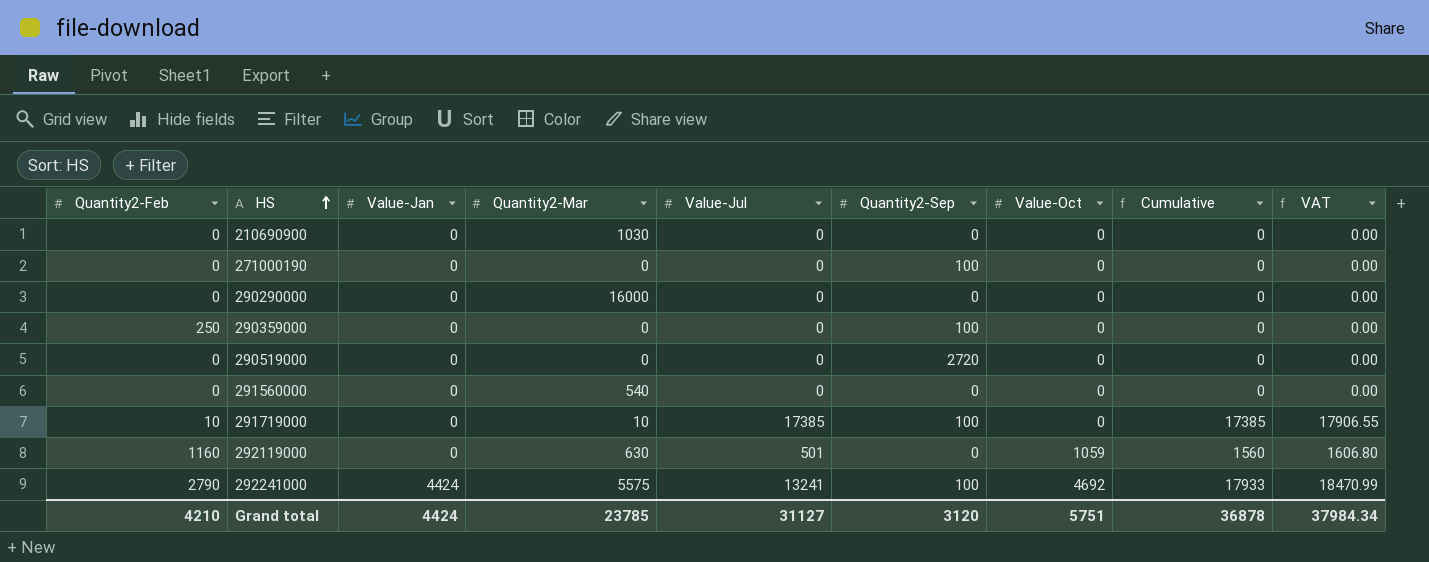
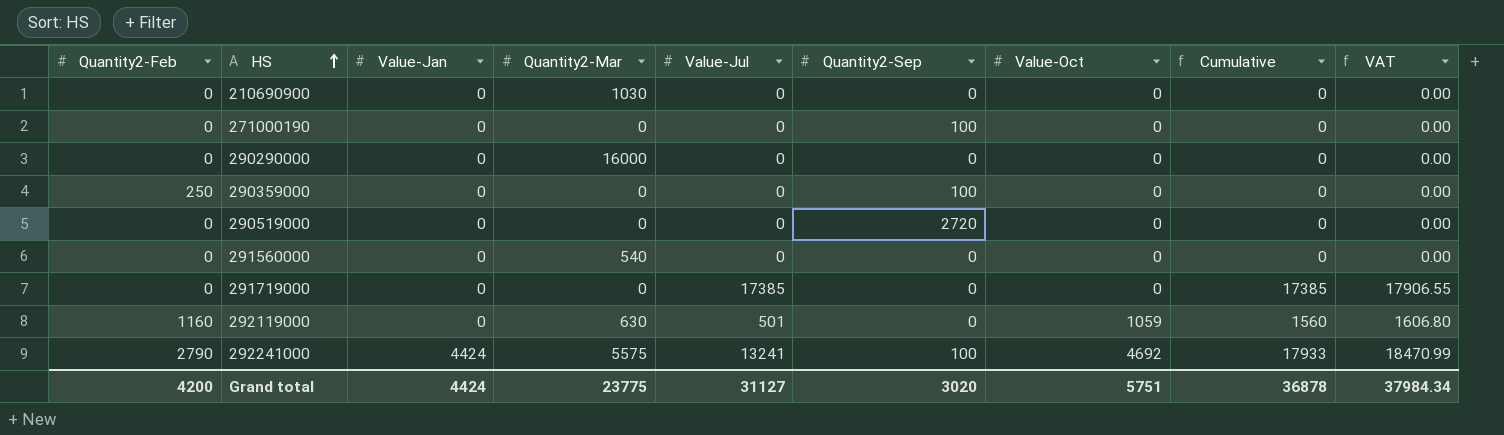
291719000 | Quantity2-Feb: 10 -> 0
291719000 | Quantity2-Mar: 10 -> 0
291719000 | Quantity2-Sep: 100 -> 0
Grand total | Quantity2-Feb: 4210 -> 4200
Grand total | Quantity2-Mar: 23785 -> 23775
Grand total | Quantity2-Sep: 3120 -> 3020

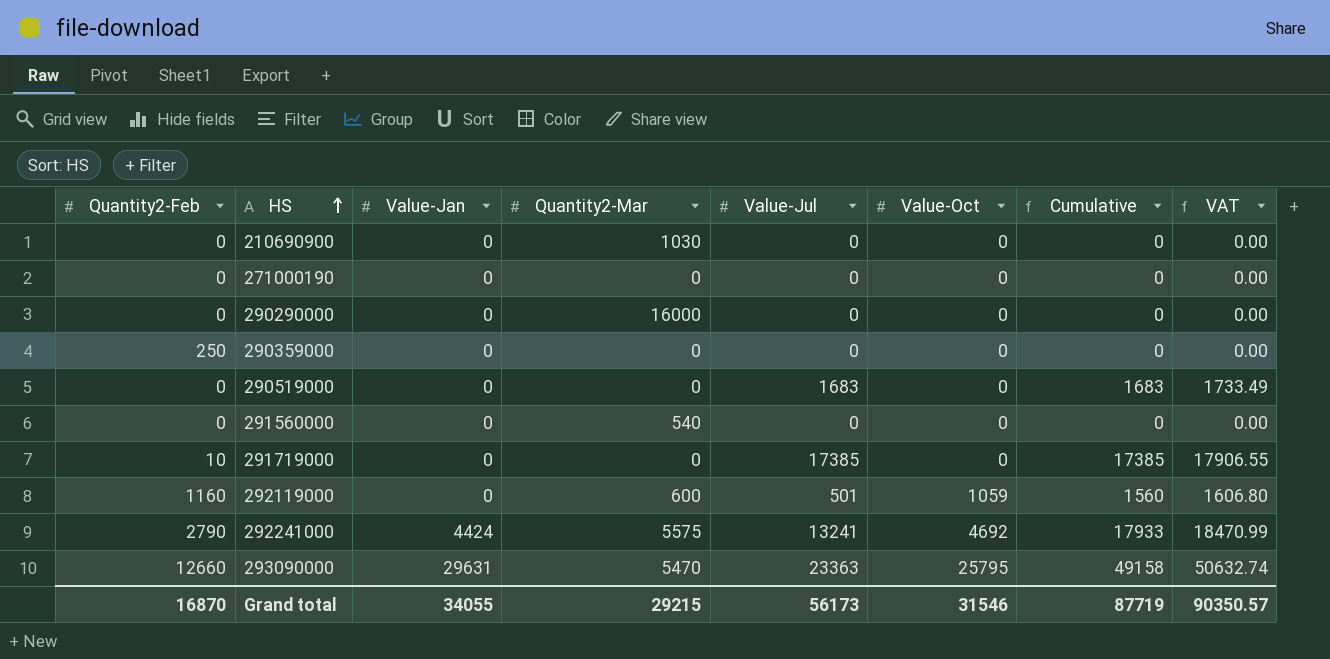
column Quantity2-Sep | position: 6 -> none
290519000 | Value-Jul: 0 -> 1683
290519000 | Cumulative: 0 -> 1683
290519000 | VAT: 0.00 -> 1733.49
291719000 | Quantity2-Feb: 0 -> 10
292119000 | Quantity2-Mar: 630 -> 600
row 293090000: none -> 12660 | 29631 | 5470 | 23363 | 25795 | 49158 | 50632.74
Grand total | Quantity2-Feb: 4200 -> 16870
Grand total | Value-Jan: 4424 -> 34055
Grand total | Quantity2-Mar: 23775 -> 29215
Grand total | Value-Jul: 31127 -> 56173
Grand total | Value-Oct: 5751 -> 31546
Grand total | Cumulative: 36878 -> 87719
Grand total | VAT: 37984.34 -> 90350.57

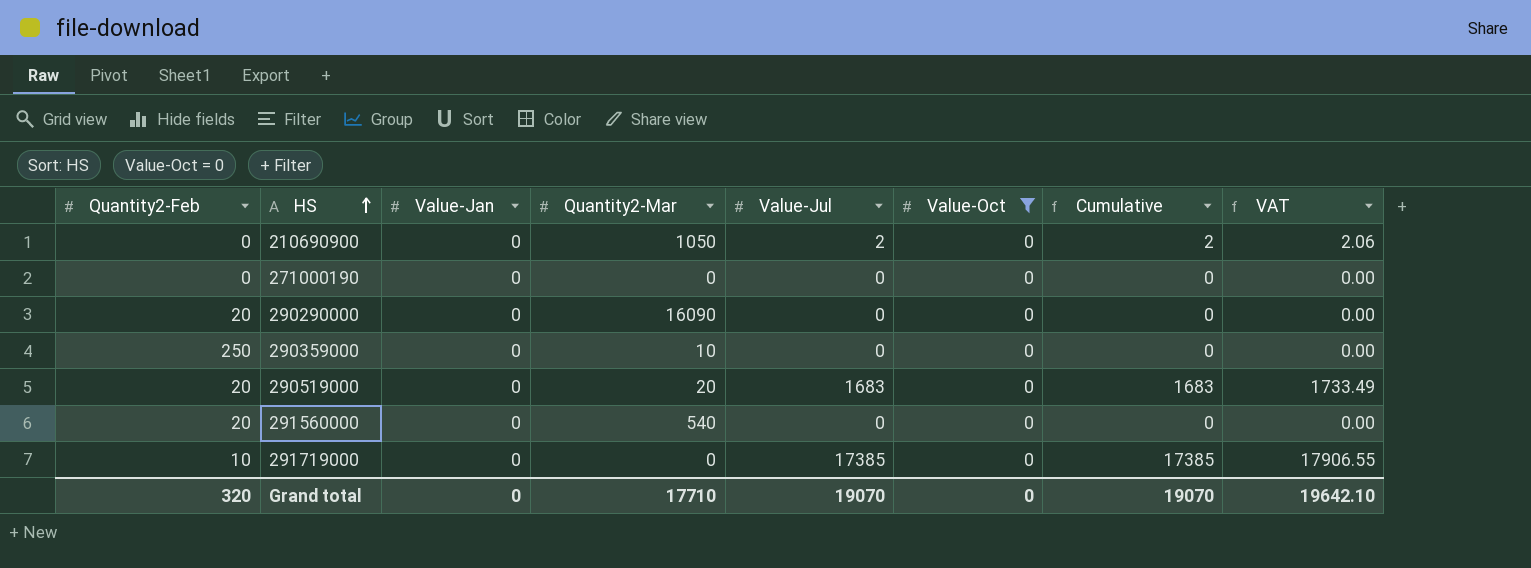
filter: none -> Value-Oct = 0
210690900 | Quantity2-Mar: 1030 -> 1050
210690900 | Value-Jul: 0 -> 2
210690900 | Cumulative: 0 -> 2
210690900 | VAT: 0.00 -> 2.06
290290000 | Quantity2-Feb: 0 -> 20
290290000 | Quantity2-Mar: 16000 -> 16090
290359000 | Quantity2-Mar: 0 -> 10
290519000 | Quantity2-Feb: 0 -> 20
290519000 | Quantity2-Mar: 0 -> 20
291560000 | Quantity2-Feb: 0 -> 20
Grand total | Quantity2-Feb: 16870 -> 320
Grand total | Value-Jan: 34055 -> 0
Grand total | Quantity2-Mar: 29215 -> 17710
Grand total | Value-Jul: 56173 -> 19070
Grand total | Value-Oct: 31546 -> 0
Grand total | Cumulative: 87719 -> 19070
Grand total | VAT: 90350.57 -> 19642.10

